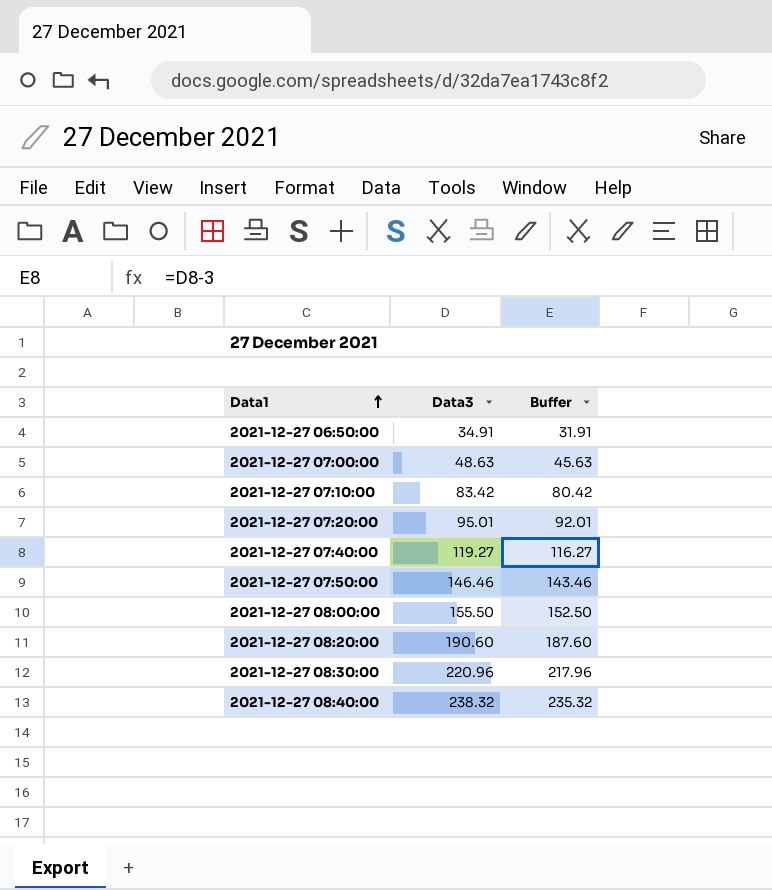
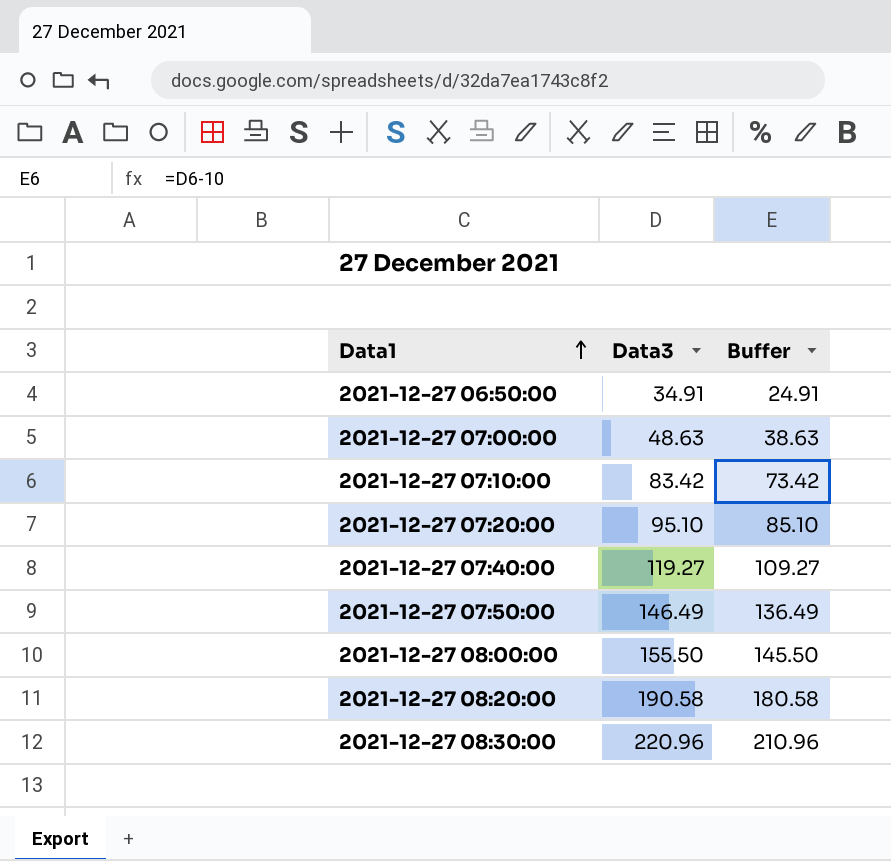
column Buffer | formula: [Data3] - 3 -> [Data3] - 10
row 2021-12-27 08:40:00: 238.32 | 235.32 -> none
2021-12-27 07:20:00 | Data3: 95.01 -> 95.10
2021-12-27 07:50:00 | Data3: 146.46 -> 146.49
2021-12-27 08:20:00 | Data3: 190.60 -> 190.58

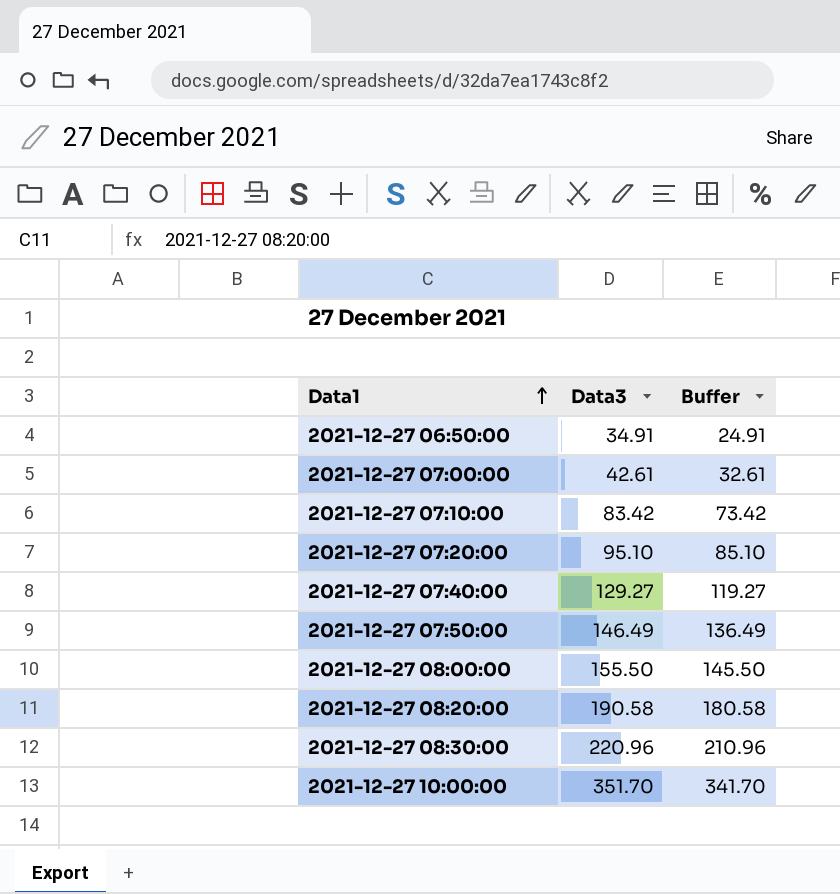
2021-12-27 07:00:00 | Data3: 48.63 -> 42.61
2021-12-27 07:00:00 | Buffer: 38.63 -> 32.61
2021-12-27 07:40:00 | Data3: 119.27 -> 129.27
2021-12-27 07:40:00 | Buffer: 109.27 -> 119.27
row 2021-12-27 10:00:00: none -> 351.70 | 341.70

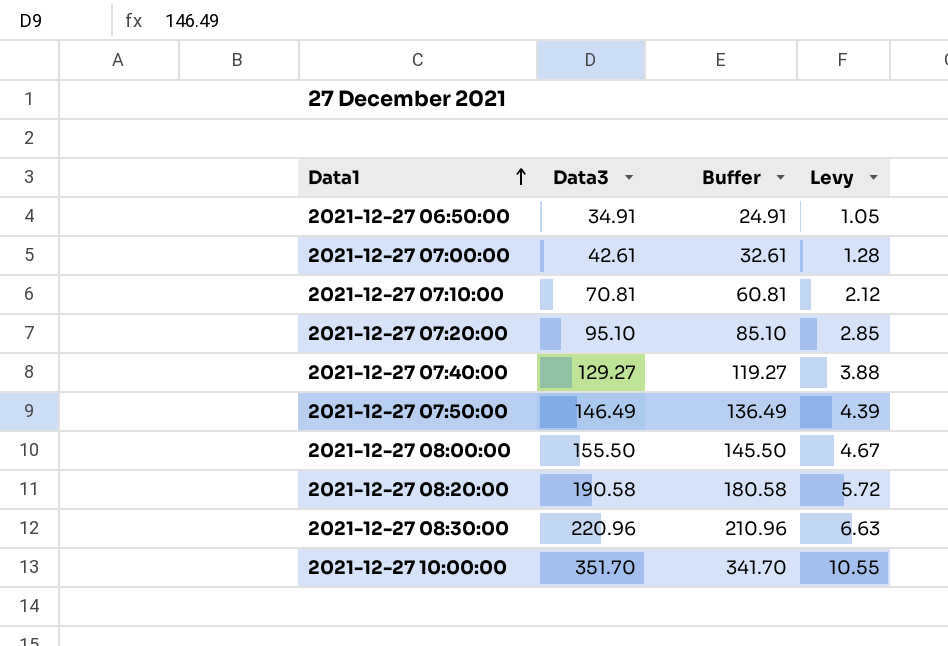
column Levy | formula: none -> [Data3] * 0.03
2021-12-27 07:10:00 | Data3: 83.42 -> 70.81
2021-12-27 07:10:00 | Buffer: 73.42 -> 60.81

